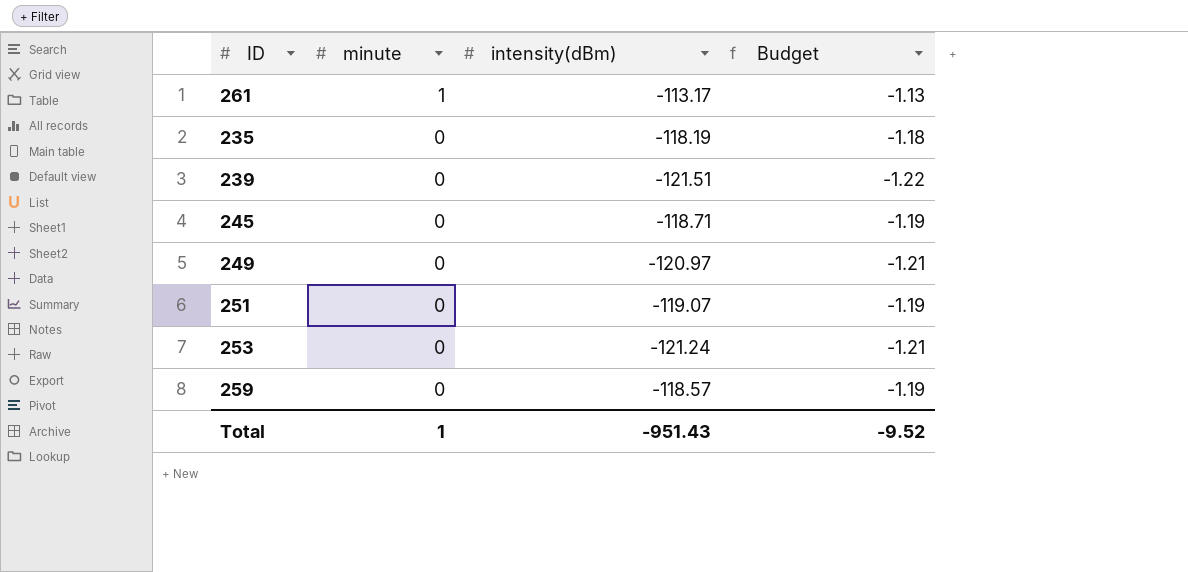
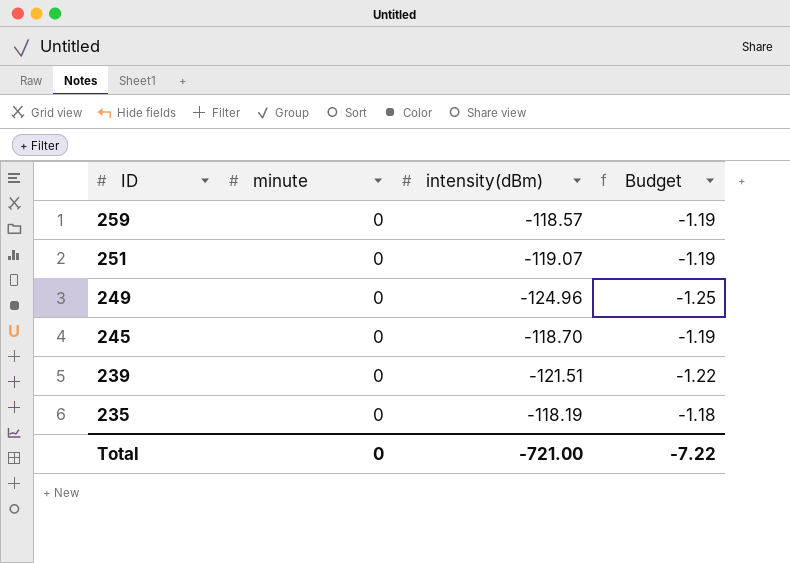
row order: minute descending -> ID descending
row 261: 1 | -113.17 | -1.13 -> none
row 253: 0 | -121.24 | -1.21 -> none
249 | intensity(dBm): -120.97 -> -124.96
249 | Budget: -1.21 -> -1.25
245 | intensity(dBm): -118.71 -> -118.70
Total | minute: 1 -> 0
Total | intensity(dBm): -951.43 -> -721.00
Total | Budget: -9.52 -> -7.22

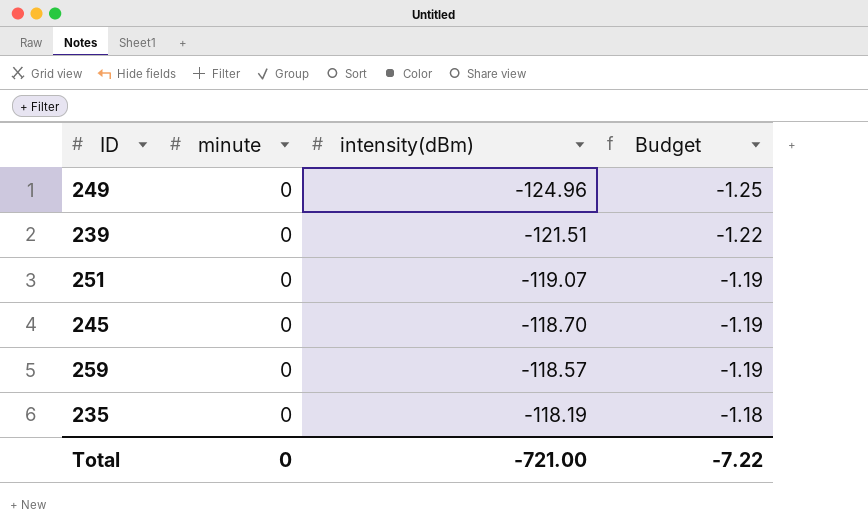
row order: ID descending -> intensity(dBm) ascending

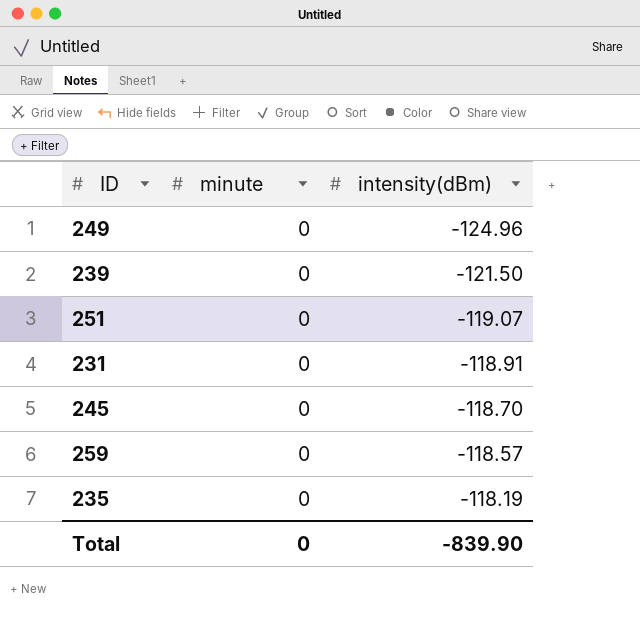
column Budget | formula: [intensity(dBm)] * 0.01 -> none
239 | intensity(dBm): -121.51 -> -121.50
row 231: none -> 0 | -118.91
Total | intensity(dBm): -721.00 -> -839.90

